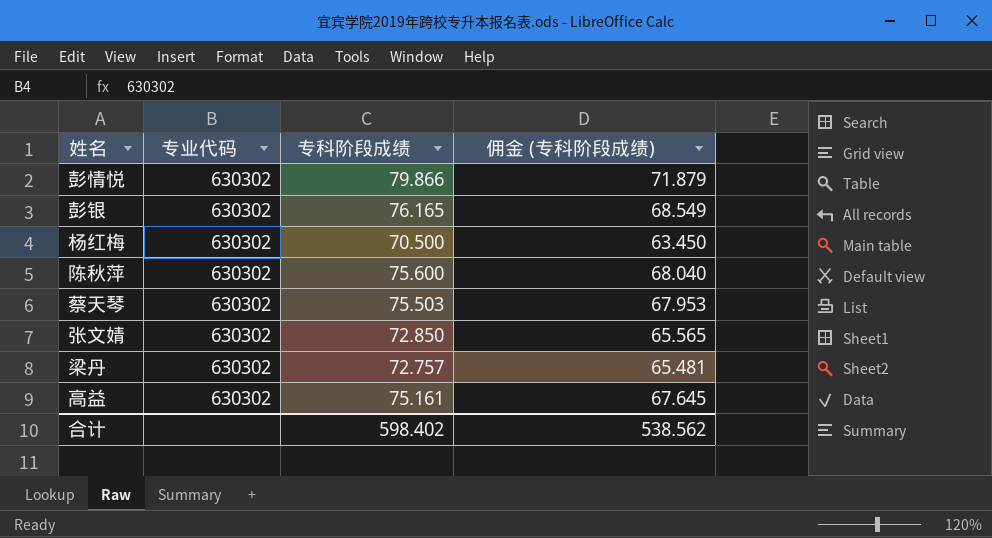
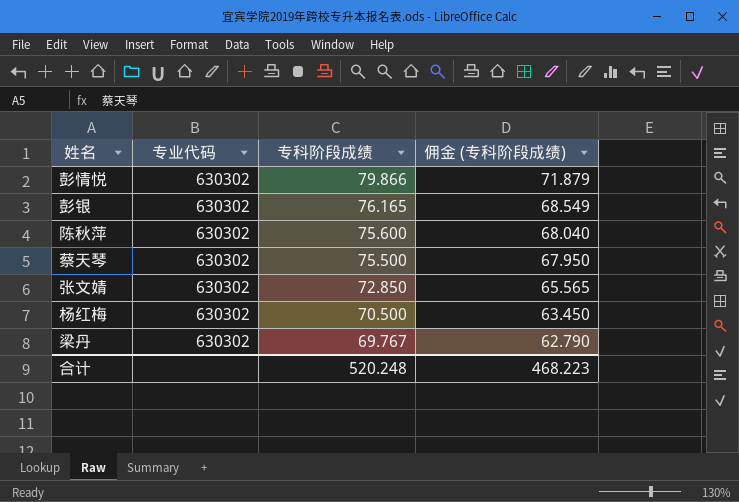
row order: none -> 专科阶段成绩 descending
row 高益: 630302 | 75.161 | 67.645 -> none
蔡天琴 | 专科阶段成绩: 75.503 -> 75.500
蔡天琴 | 佣金 (专科阶段成绩): 67.953 -> 67.950
梁丹 | 专科阶段成绩: 72.757 -> 69.767
梁丹 | 佣金 (专科阶段成绩): 65.481 -> 62.790
合计 | 专科阶段成绩: 598.402 -> 520.248
合计 | 佣金 (专科阶段成绩): 538.562 -> 468.223

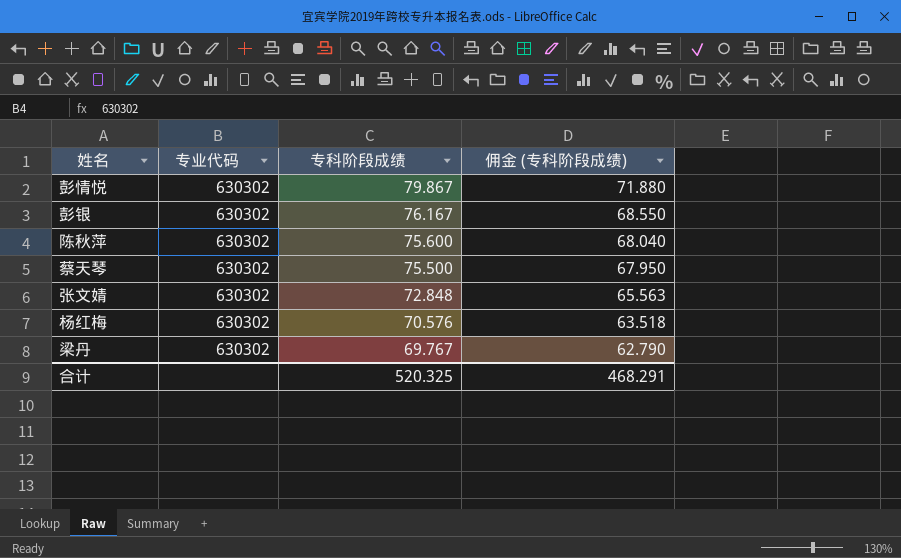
彭情悦 | 专科阶段成绩: 79.866 -> 79.867
彭情悦 | 佣金 (专科阶段成绩): 71.879 -> 71.880
彭银 | 专科阶段成绩: 76.165 -> 76.167
彭银 | 佣金 (专科阶段成绩): 68.549 -> 68.550
张文婧 | 专科阶段成绩: 72.850 -> 72.848
张文婧 | 佣金 (专科阶段成绩): 65.565 -> 65.563
杨红梅 | 专科阶段成绩: 70.500 -> 70.576
杨红梅 | 佣金 (专科阶段成绩): 63.450 -> 63.518
合计 | 专科阶段成绩: 520.248 -> 520.325
合计 | 佣金 (专科阶段成绩): 468.223 -> 468.291

